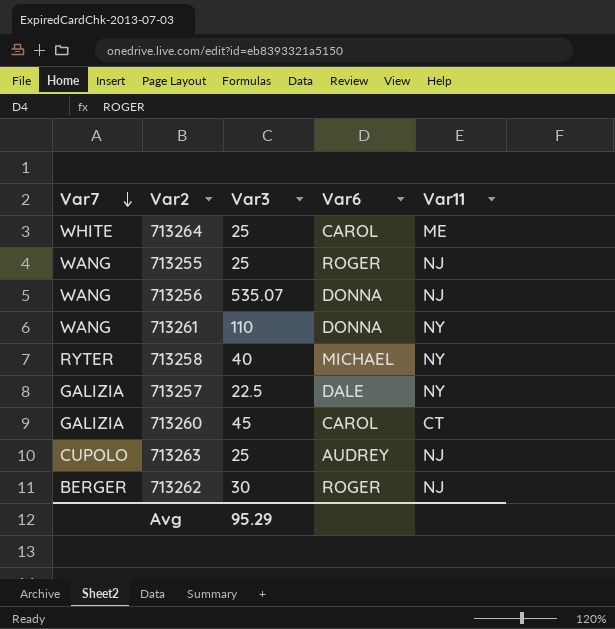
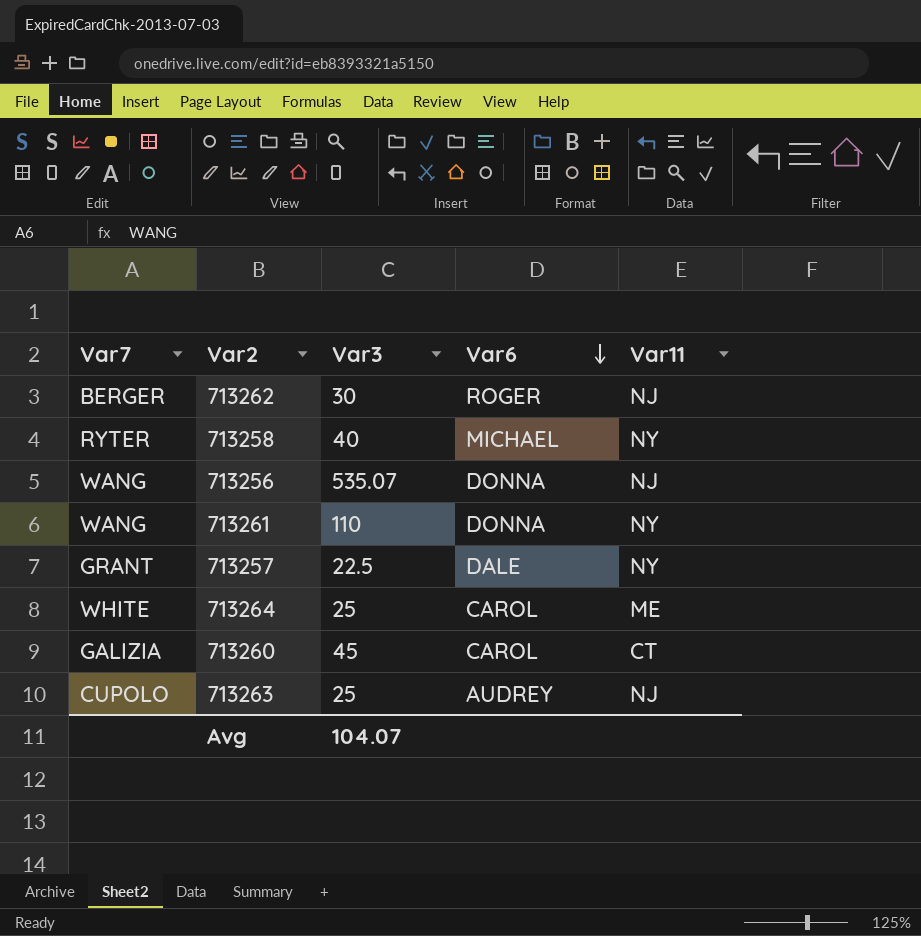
row order: Var7 descending -> Var6 descending
row 713255: WANG | 25 | ROGER | NJ -> none
713257 | Var7: GALIZIA -> GRANT
Avg | Var3: 95.29 -> 104.07

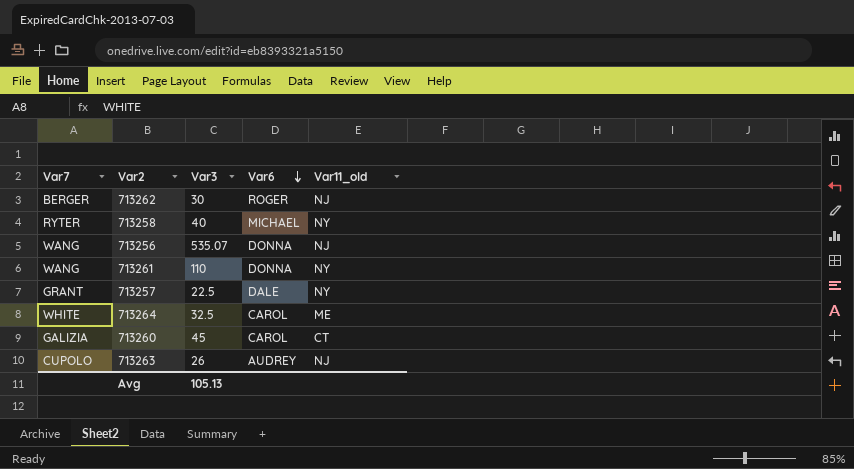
column name: Var11 -> Var11_old
713264 | Var3: 25 -> 32.5
713263 | Var3: 25 -> 26
Avg | Var3: 104.07 -> 105.13

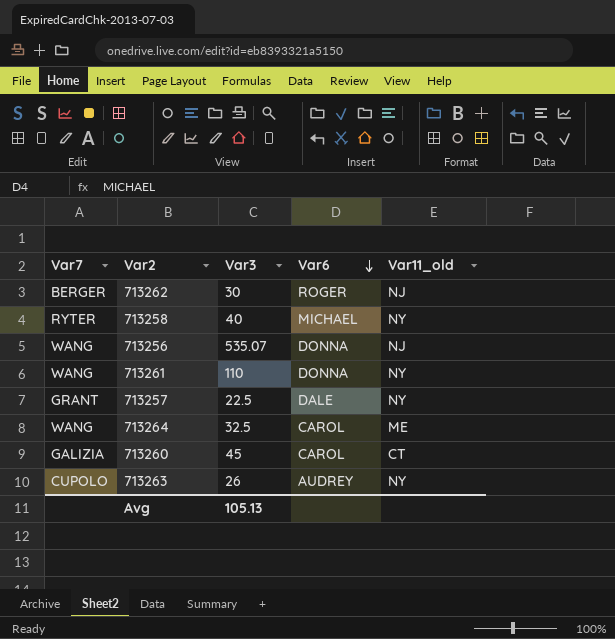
713264 | Var7: WHITE -> WANG
713263 | Var11_old: NJ -> NY

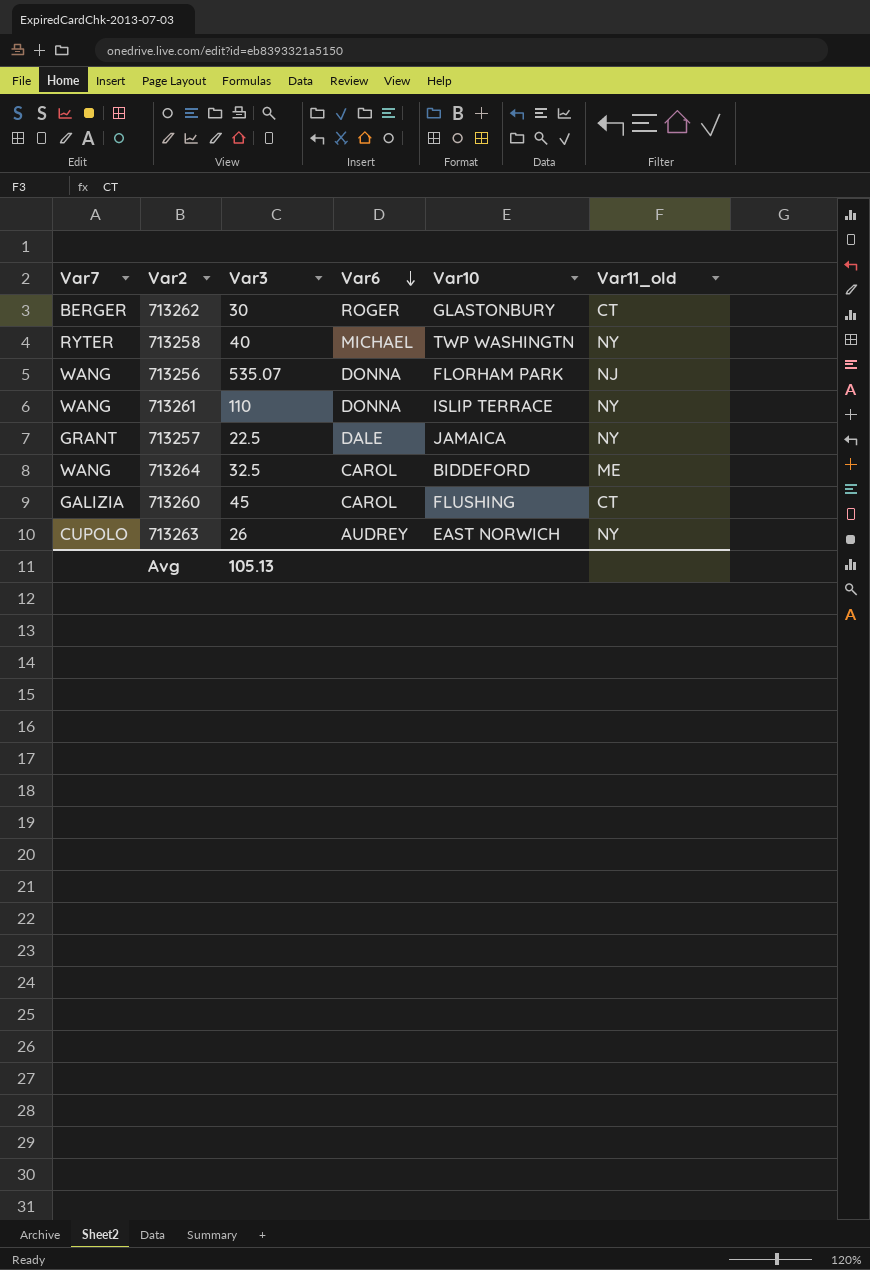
column Var10 | position: none -> 5
713262 | Var11_old: NJ -> CT

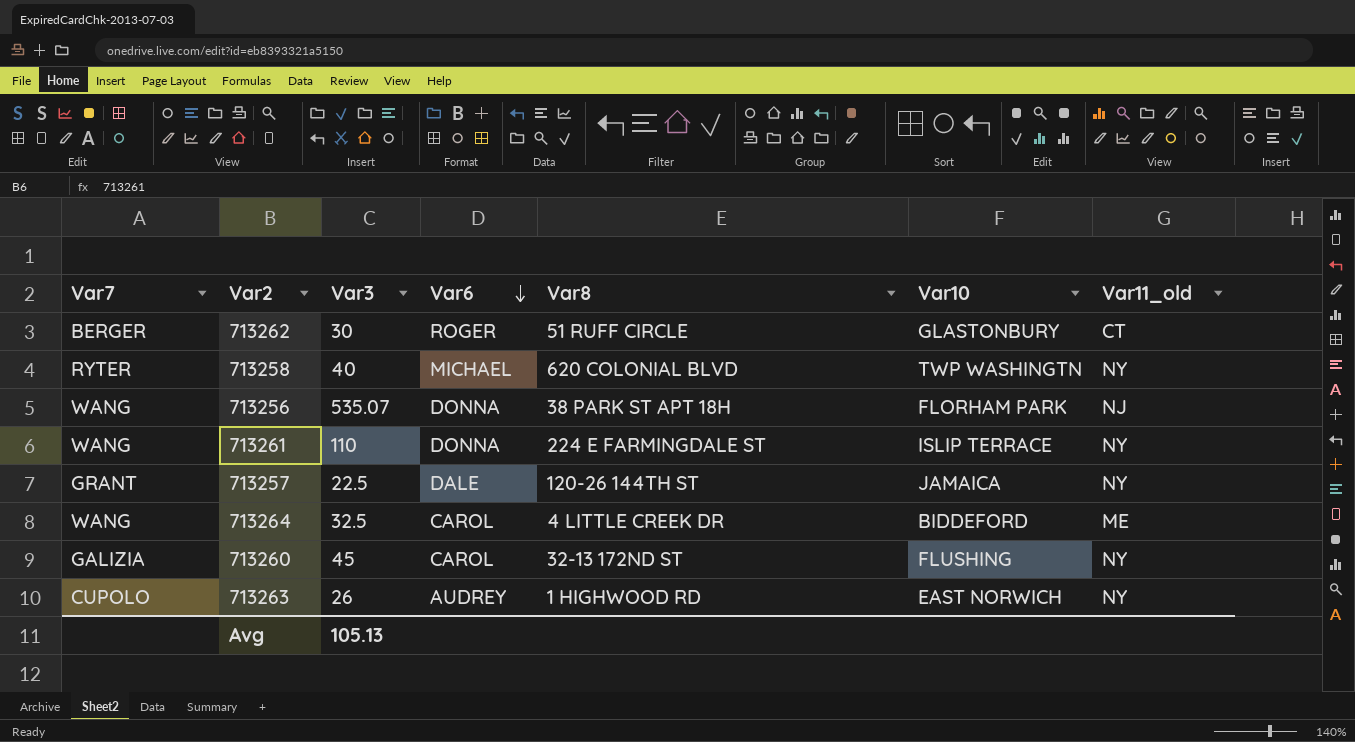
column Var8 | position: none -> 5
713260 | Var11_old: CT -> NY

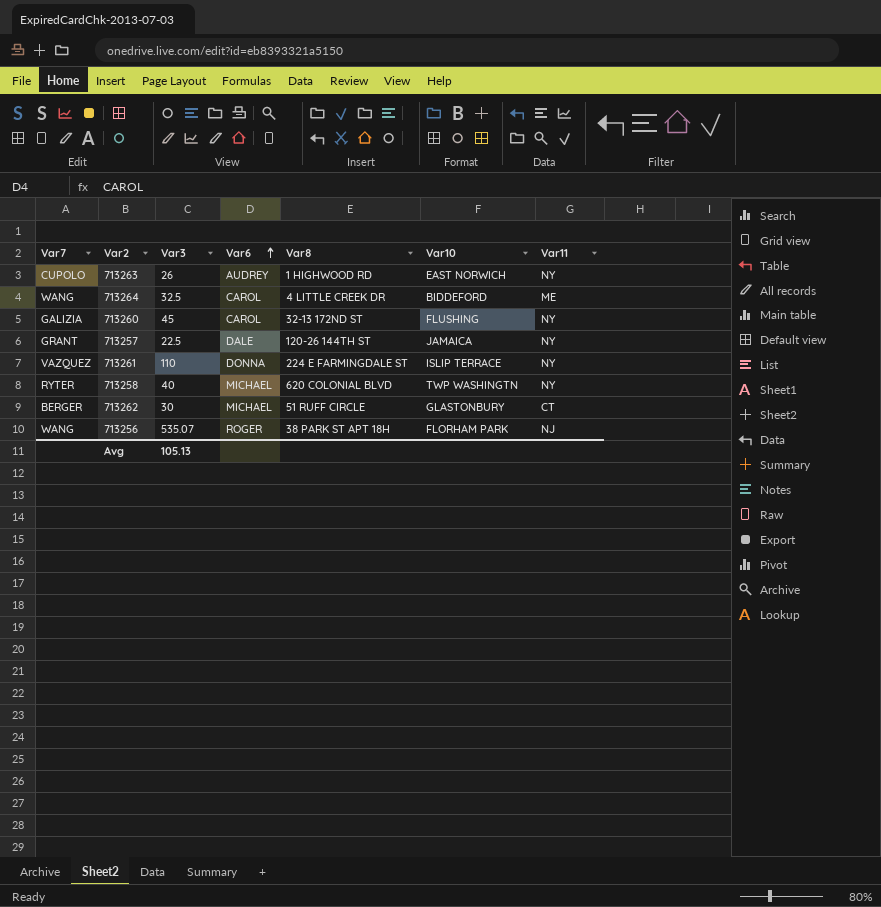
row order: Var6 descending -> Var6 ascending
column name: Var11_old -> Var11
713261 | Var7: WANG -> VAZQUEZ
713262 | Var6: ROGER -> MICHAEL
713256 | Var6: DONNA -> ROGER

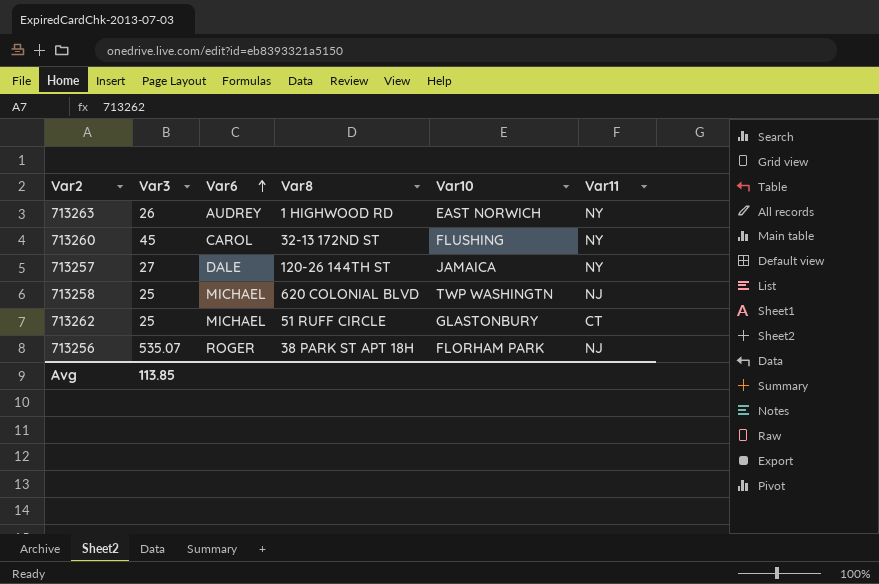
column Var7 | position: 1 -> none
row 713264: WANG | 32.5 | CAROL | 4 LITTLE CREEK DR | BIDDEFORD | ME -> none
row 713261: VAZQUEZ | 110 | DONNA | 224 E FARMINGDALE ST | ISLIP TERRACE | NY -> none
713257 | Var3: 22.5 -> 27
713258 | Var3: 40 -> 25
713258 | Var11: NY -> NJ
713262 | Var3: 30 -> 25
Avg | Var3: 105.13 -> 113.85

